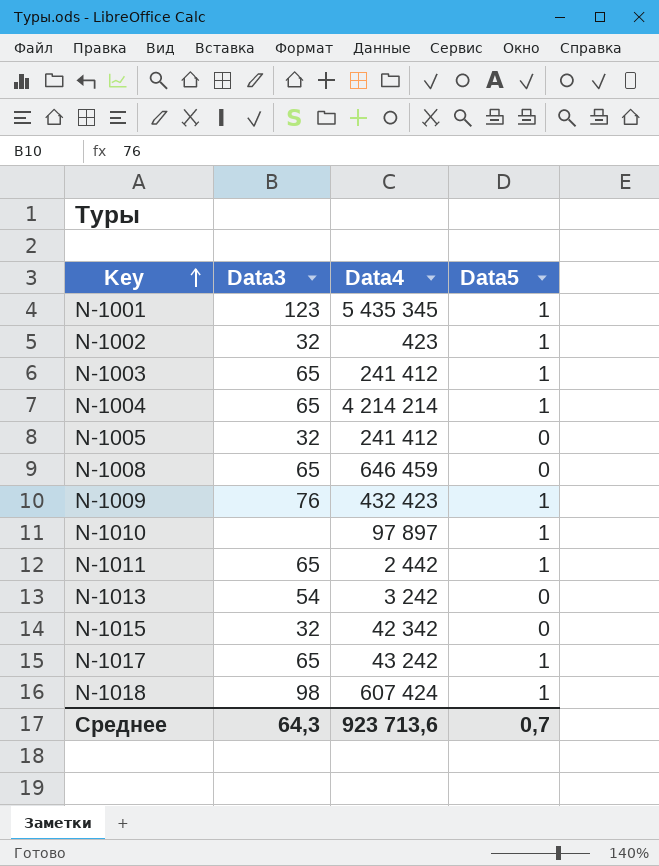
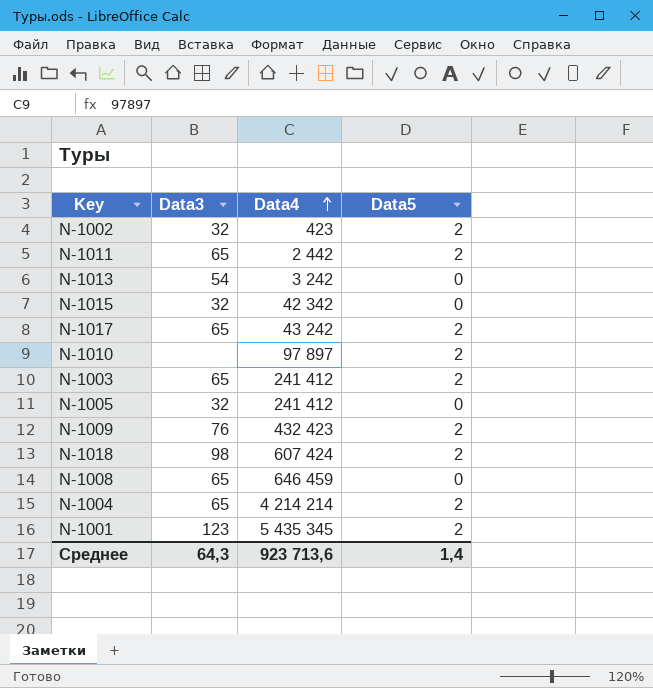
row order: Key ascending -> Data4 ascending
N-1002 | Data5: 1 -> 2
N-1011 | Data5: 1 -> 2
N-1017 | Data5: 1 -> 2
N-1010 | Data5: 1 -> 2
N-1003 | Data5: 1 -> 2
N-1009 | Data5: 1 -> 2
N-1018 | Data5: 1 -> 2
N-1004 | Data5: 1 -> 2
N-1001 | Data5: 1 -> 2
Среднее | Data5: 0,7 -> 1,4

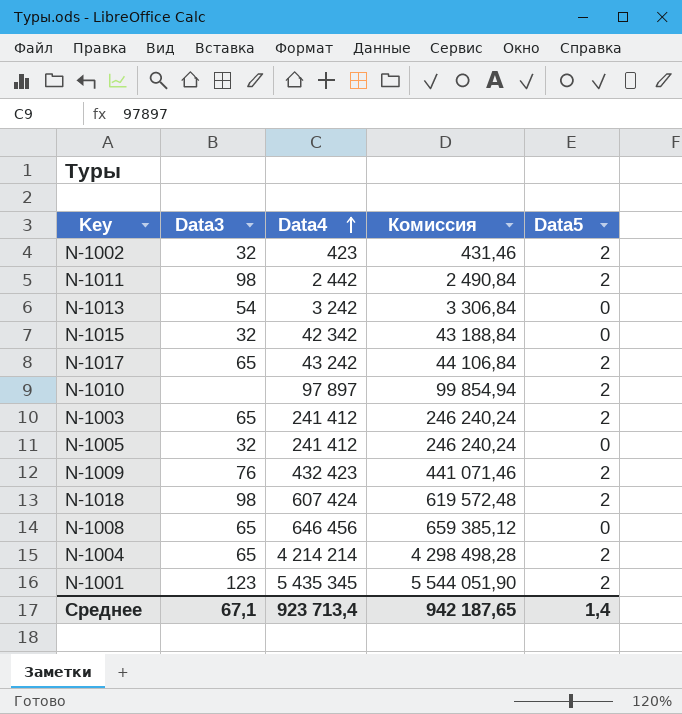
column Комиссия | formula: none -> [Data4] * 1,02
N-1011 | Data3: 65 -> 98
N-1008 | Data4: 646 459 -> 646 456
Среднее | Data3: 64,3 -> 67,1
Среднее | Data4: 923 713,6 -> 923 713,4

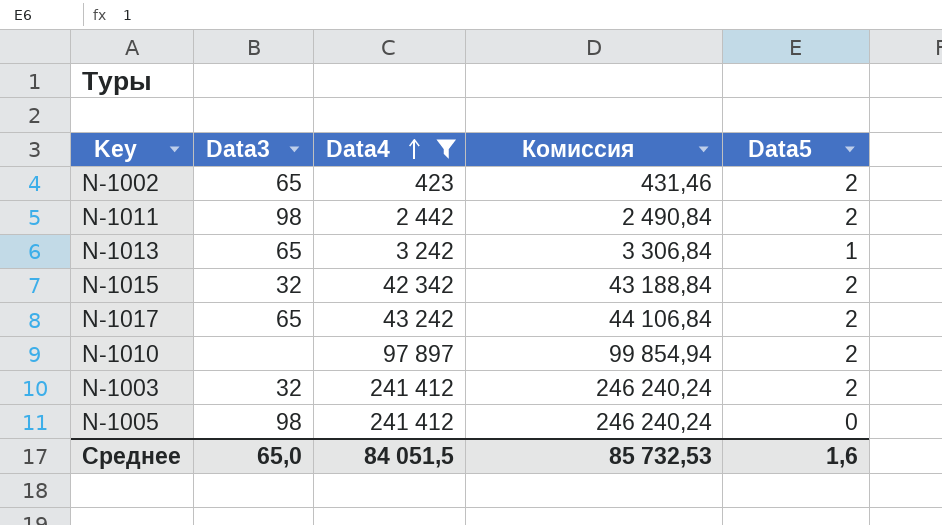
filter: none -> Data4 <= 241 412
N-1002 | Data3: 32 -> 65
N-1013 | Data3: 54 -> 65
N-1013 | Data5: 0 -> 1
N-1015 | Data5: 0 -> 2
N-1003 | Data3: 65 -> 32
N-1005 | Data3: 32 -> 98
Среднее | Data3: 67,1 -> 65,0
Среднее | Data4: 923 713,4 -> 84 051,5
Среднее | Комиссия: 942 187,65 -> 85 732,53
Среднее | Data5: 1,4 -> 1,6

